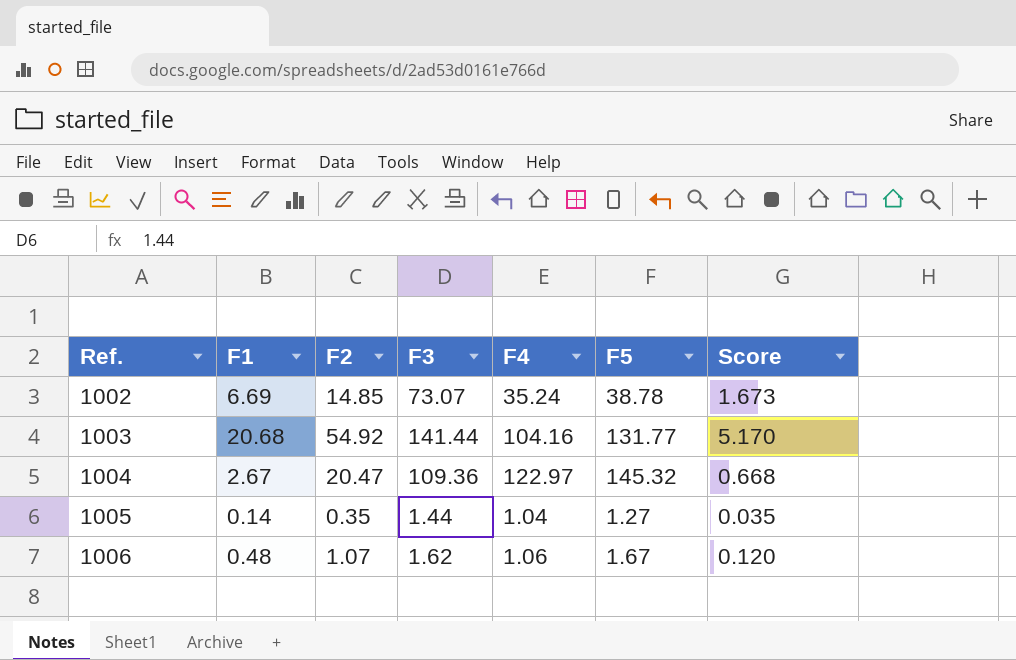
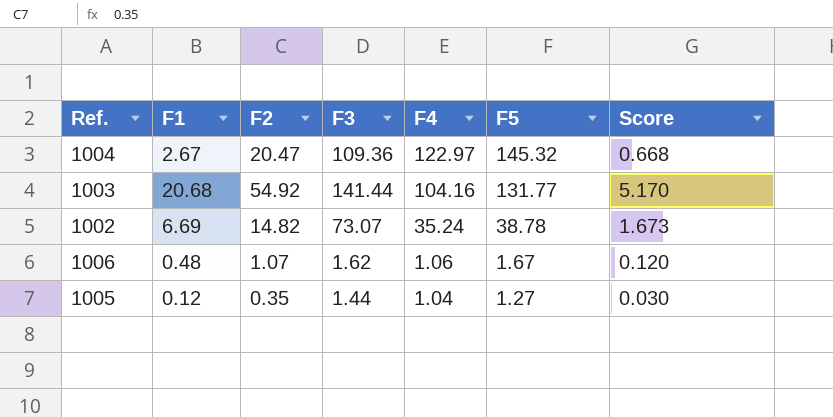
row order: Ref. ascending -> F4 descending
1002 | F2: 14.85 -> 14.82
1005 | F1: 0.14 -> 0.12
1005 | Score: 0.035 -> 0.030

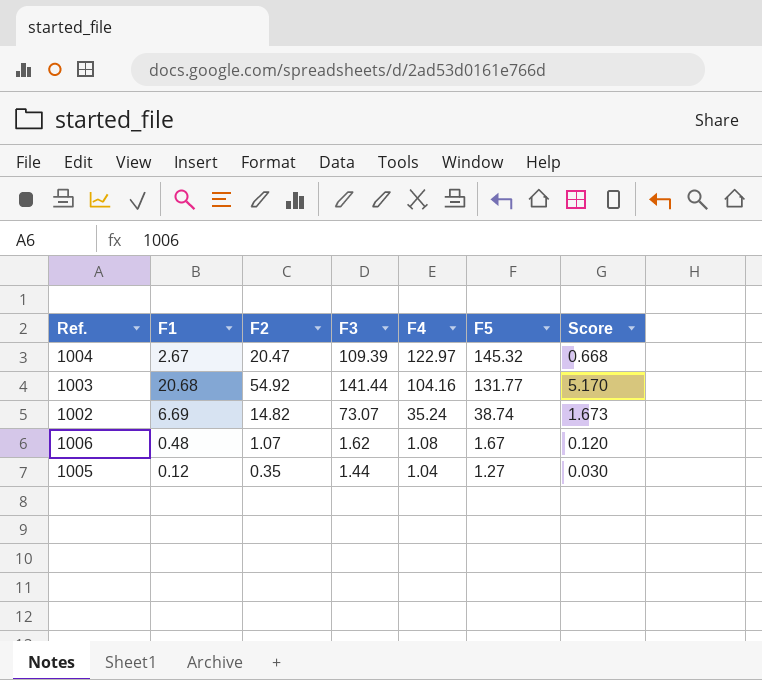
1004 | F3: 109.36 -> 109.39
1002 | F5: 38.78 -> 38.74
1006 | F4: 1.06 -> 1.08

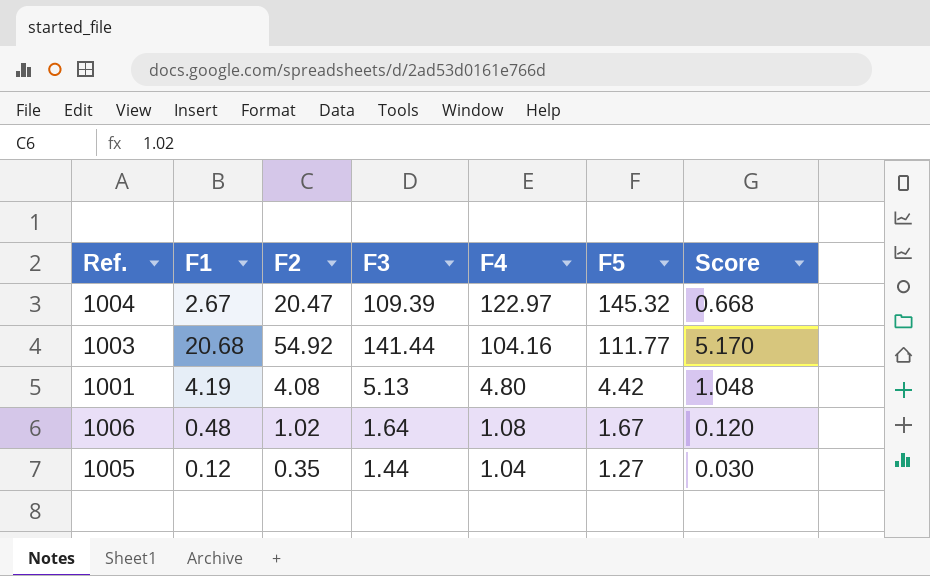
row 1002: 6.69 | 14.82 | 73.07 | 35.24 | 38.74 | 1.673 -> none
1003 | F5: 131.77 -> 111.77
row 1001: none -> 4.19 | 4.08 | 5.13 | 4.80 | 4.42 | 1.048
1006 | F2: 1.07 -> 1.02
1006 | F3: 1.62 -> 1.64

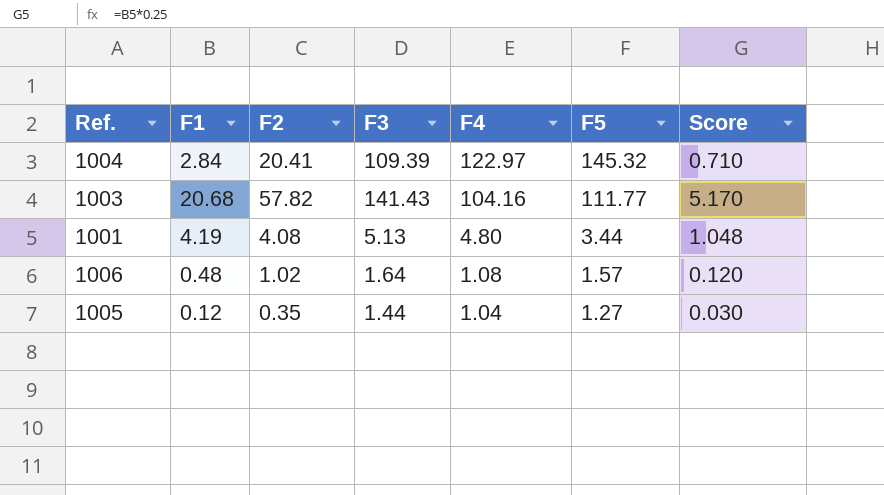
1004 | F1: 2.67 -> 2.84
1004 | F2: 20.47 -> 20.41
1004 | Score: 0.668 -> 0.710
1003 | F2: 54.92 -> 57.82
1003 | F3: 141.44 -> 141.43
1001 | F5: 4.42 -> 3.44
1006 | F5: 1.67 -> 1.57

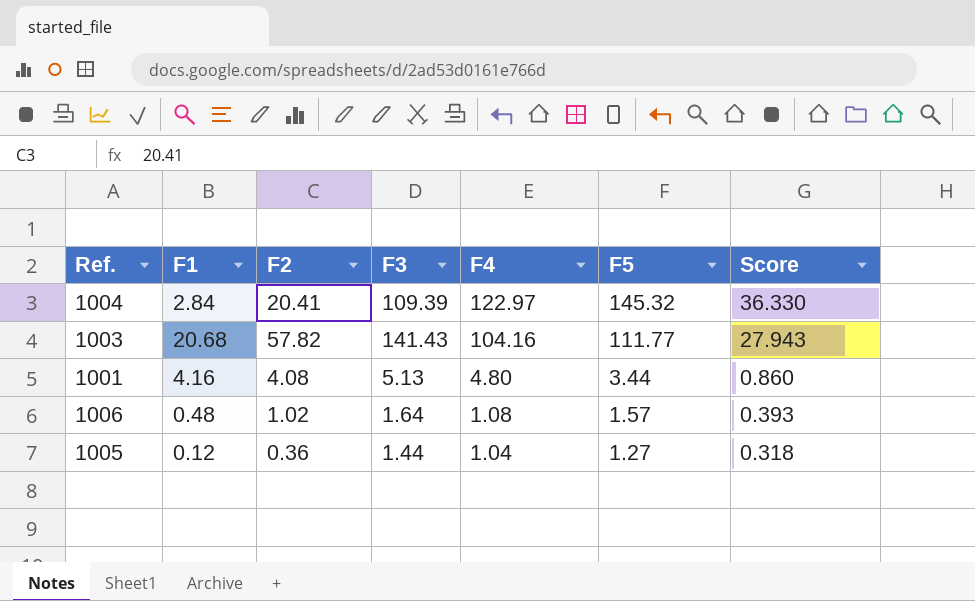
column Score | formula: [F1] * 0.25 -> [F5] * 0.25
1001 | F1: 4.19 -> 4.16
1005 | F2: 0.35 -> 0.36

